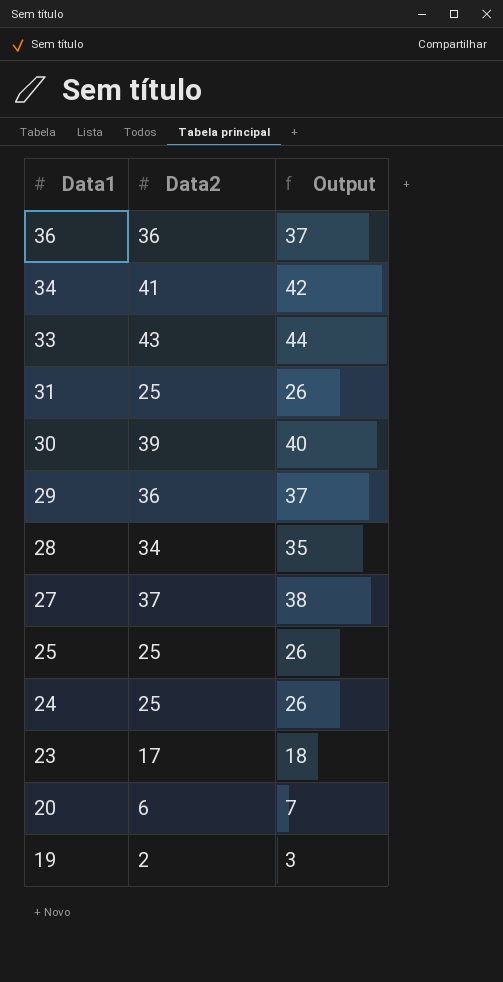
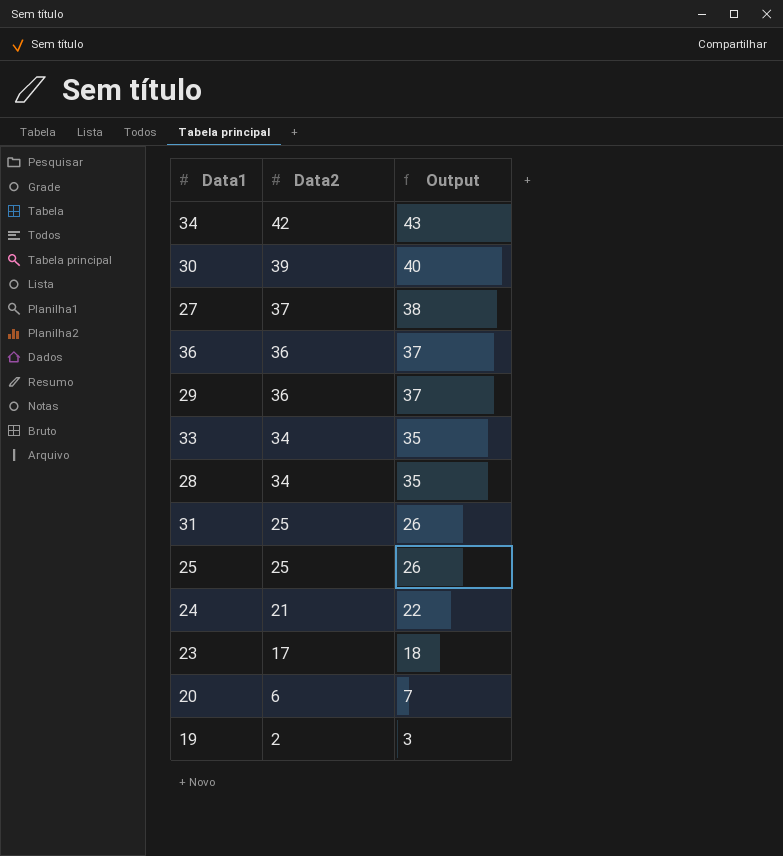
row order: Data1 descending -> Data2 descending
34 | Data2: 41 -> 42
34 | Output: 42 -> 43
33 | Data2: 43 -> 34
33 | Output: 44 -> 35
24 | Data2: 25 -> 21
24 | Output: 26 -> 22

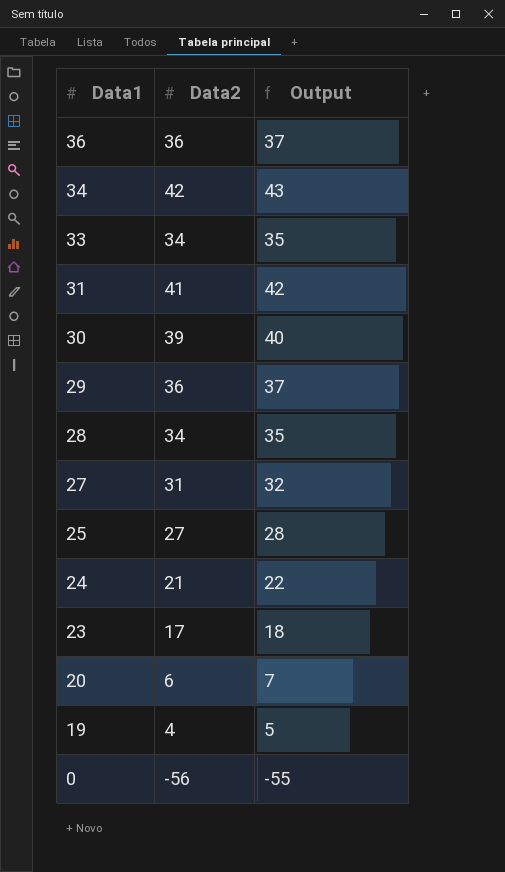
row order: Data2 descending -> Data1 descending
31 | Data2: 25 -> 41
31 | Output: 26 -> 42
27 | Data2: 37 -> 31
27 | Output: 38 -> 32
25 | Data2: 25 -> 27
25 | Output: 26 -> 28
19 | Data2: 2 -> 4
19 | Output: 3 -> 5
row 0: none -> -56 | -55

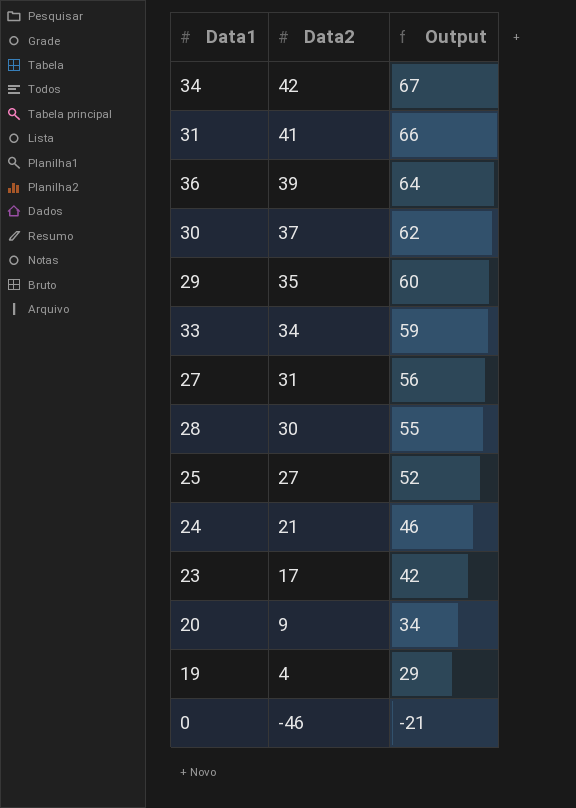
row order: Data1 descending -> Data2 descending
column Output | formula: [Data2] + 1 -> [Data2] + 25
36 | Data2: 36 -> 39
30 | Data2: 39 -> 37
29 | Data2: 36 -> 35
28 | Data2: 34 -> 30
20 | Data2: 6 -> 9
0 | Data2: -56 -> -46

